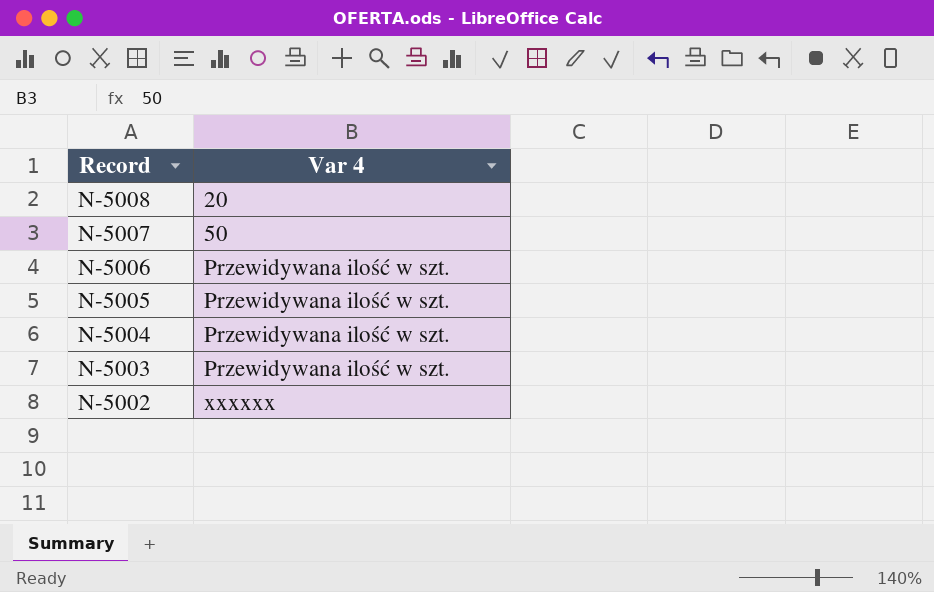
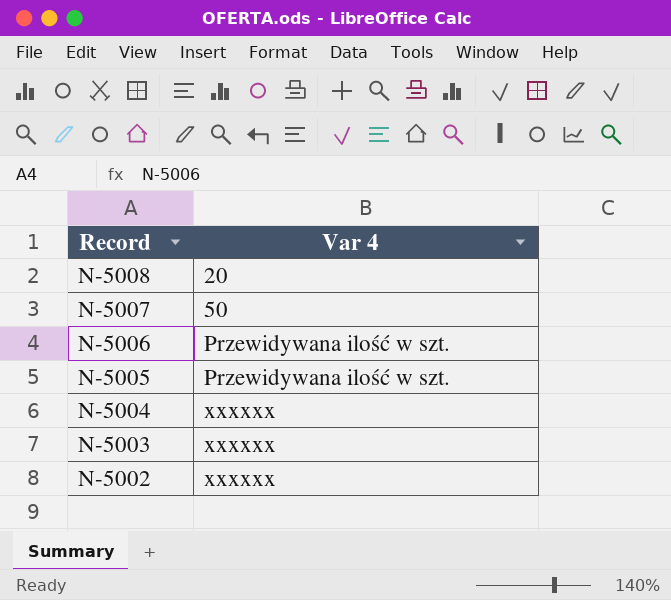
N-5004 | Var 4: Przewidywana ilość w szt. -> xxxxxx
N-5003 | Var 4: Przewidywana ilość w szt. -> xxxxxx

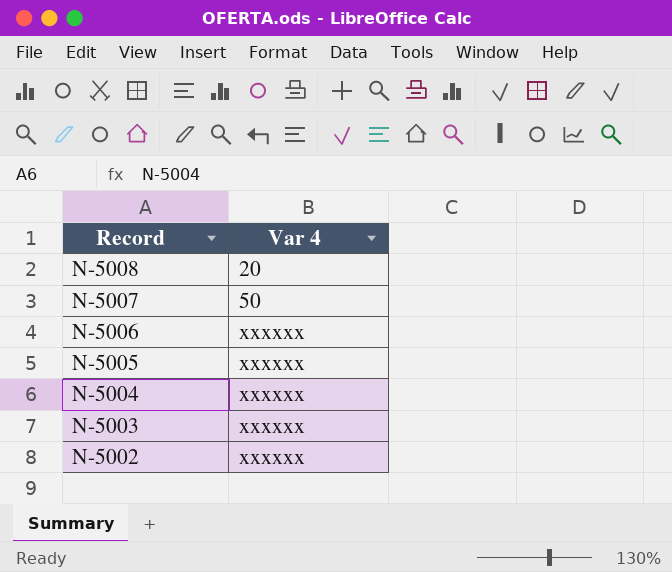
N-5006 | Var 4: Przewidywana ilość w szt. -> xxxxxx
N-5005 | Var 4: Przewidywana ilość w szt. -> xxxxxx

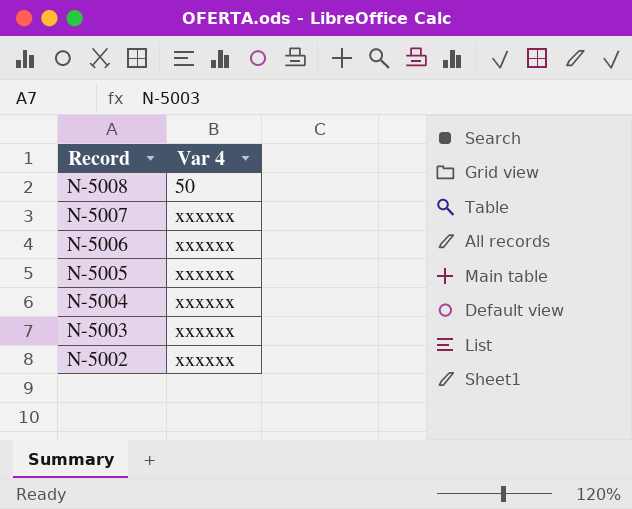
N-5008 | Var 4: 20 -> 50
N-5007 | Var 4: 50 -> xxxxxx

